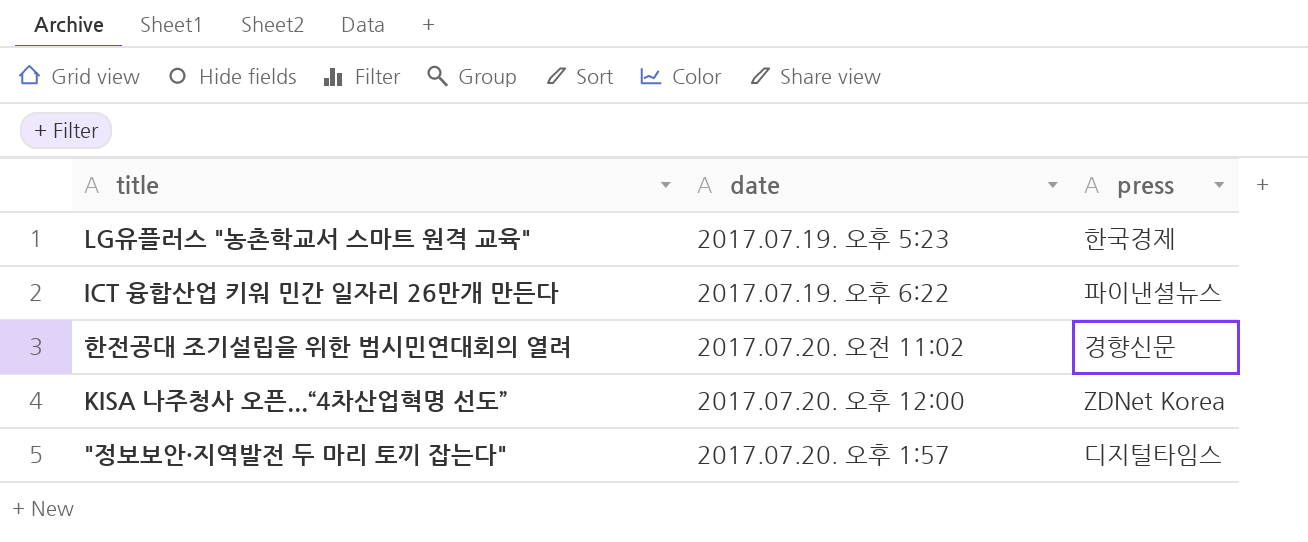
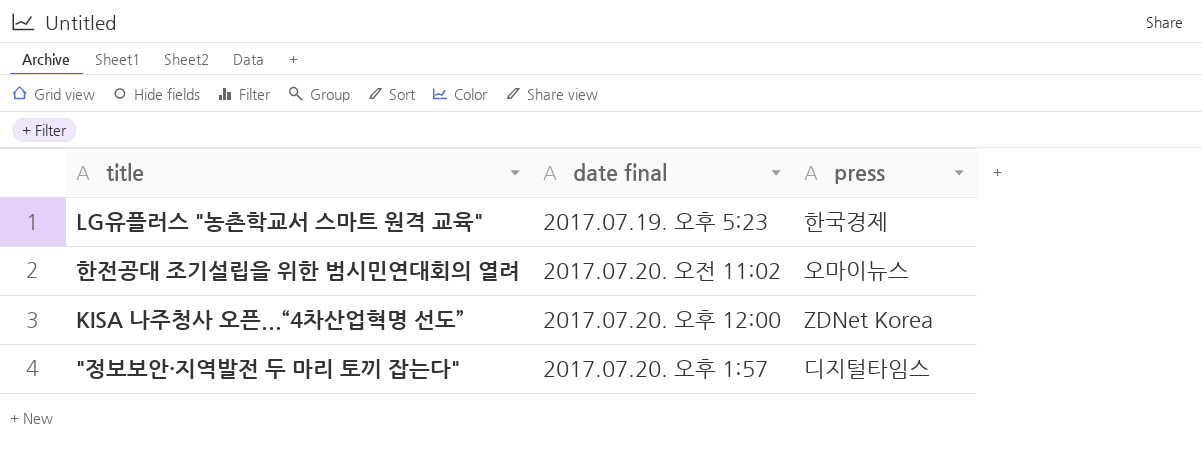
column name: date -> date final
row ICT 융합산업 키워 민간 일자리 26만개 만든다: 2017.07.19. 오후 6:22 | 파이낸셜뉴스 -> none
한전공대 조기설립을 위한 범시민연대회의 열려 | press: 경향신문 -> 오마이뉴스

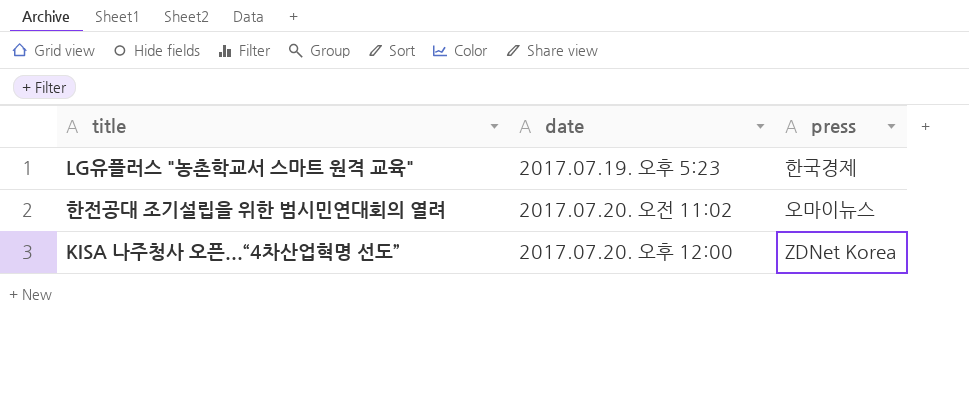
column name: date final -> date
row "정보보안·지역발전 두 마리 토끼 잡는다": 2017.07.20. 오후 1:57 | 디지털타임스 -> none

